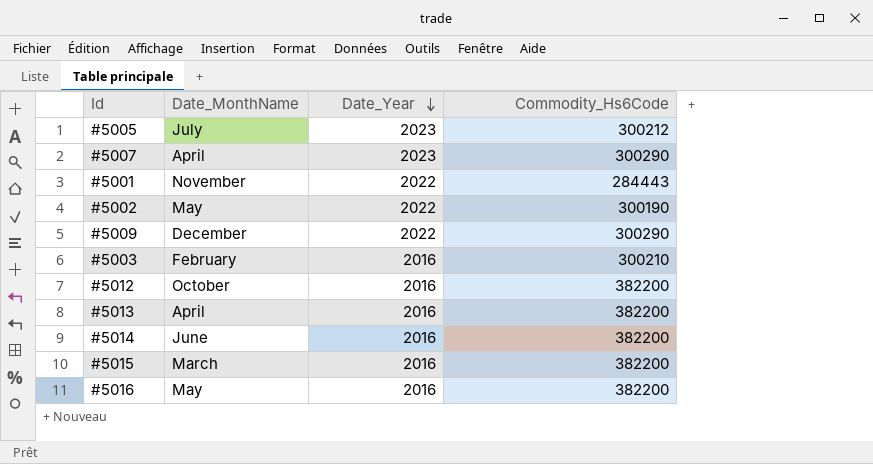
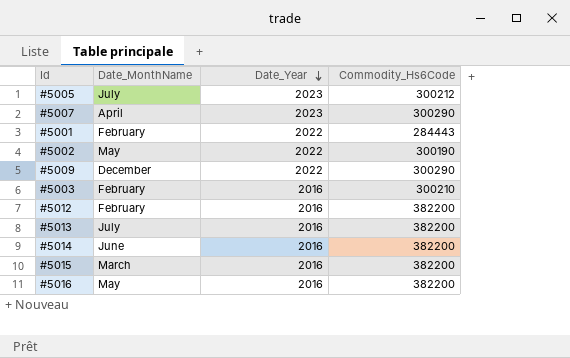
#5001 | Date_MonthName: November -> February
#5012 | Date_MonthName: October -> February
#5013 | Date_MonthName: April -> July

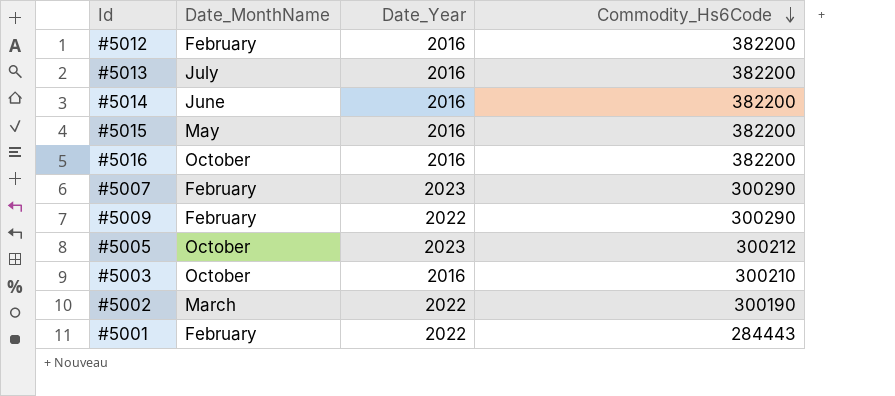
row order: Date_Year descending -> Commodity_Hs6Code descending
#5015 | Date_MonthName: March -> May
#5016 | Date_MonthName: May -> October
#5007 | Date_MonthName: April -> February
#5009 | Date_MonthName: December -> February
#5005 | Date_MonthName: July -> October
#5003 | Date_MonthName: February -> October
#5002 | Date_MonthName: May -> March

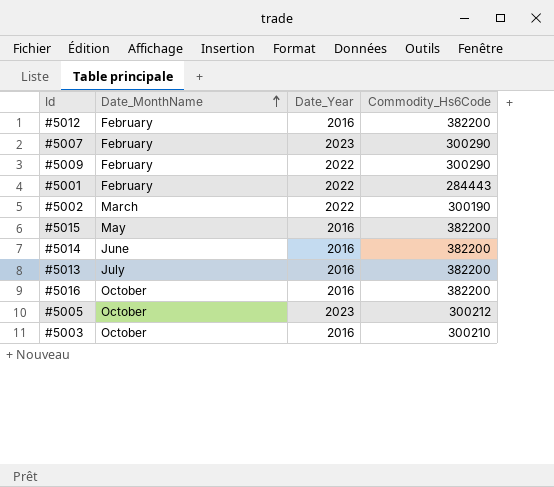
row order: Commodity_Hs6Code descending -> Date_MonthName ascending

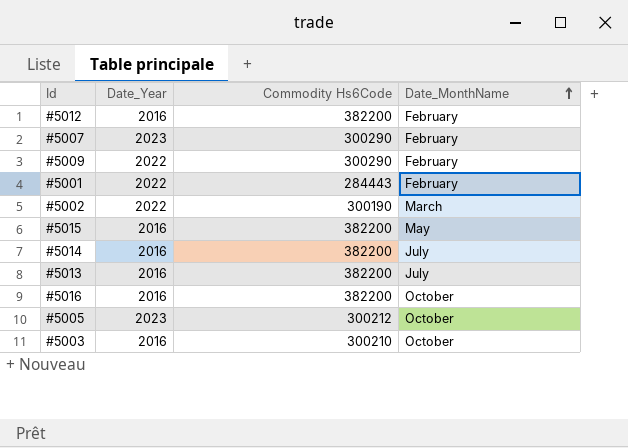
column name: Commodity_Hs6Code -> Commodity Hs6Code
column Date_MonthName | position: 2 -> 4
#5014 | Date_MonthName: June -> July

